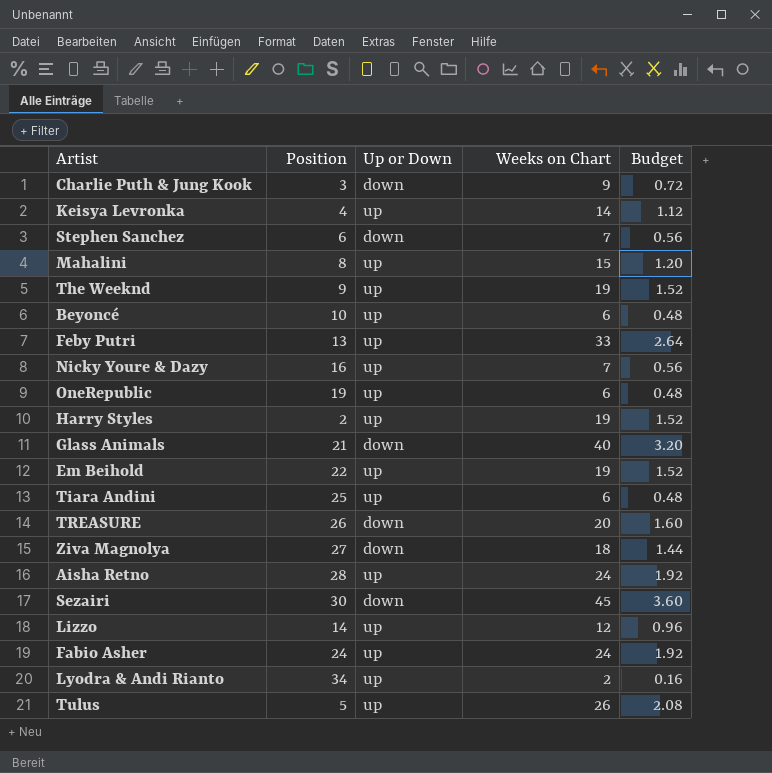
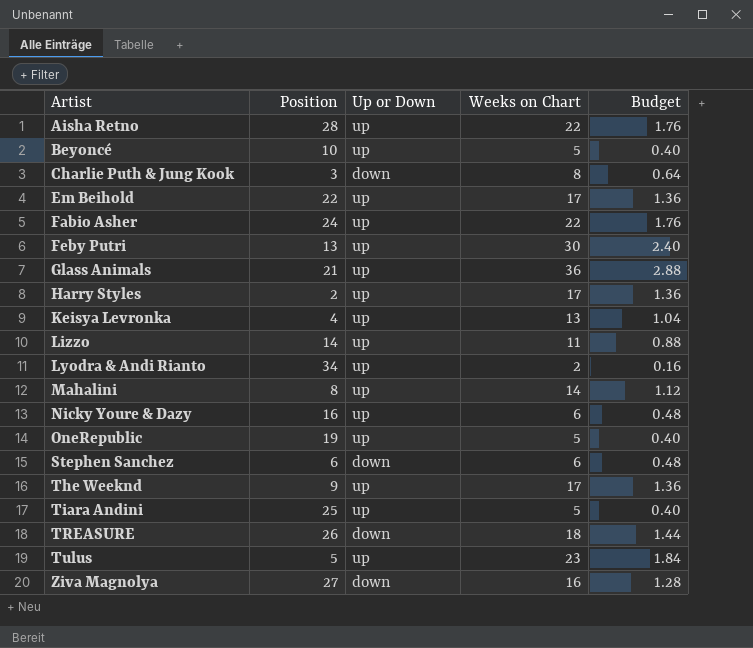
row order: none -> Artist ascending
row Sezairi: 30 | down | 45 | 3.60 -> none
Aisha Retno | Weeks on Chart: 24 -> 22
Aisha Retno | Budget: 1.92 -> 1.76
Beyoncé | Weeks on Chart: 6 -> 5
Beyoncé | Budget: 0.48 -> 0.40
Charlie Puth & Jung Kook | Weeks on Chart: 9 -> 8
Charlie Puth & Jung Kook | Budget: 0.72 -> 0.64
Em Beihold | Weeks on Chart: 19 -> 17
Em Beihold | Budget: 1.52 -> 1.36
Fabio Asher | Weeks on Chart: 24 -> 22
Fabio Asher | Budget: 1.92 -> 1.76
Feby Putri | Weeks on Chart: 33 -> 30
Feby Putri | Budget: 2.64 -> 2.40
Glass Animals | Up or Down: down -> up
Glass Animals | Weeks on Chart: 40 -> 36
Glass Animals | Budget: 3.20 -> 2.88
Harry Styles | Weeks on Chart: 19 -> 17
Harry Styles | Budget: 1.52 -> 1.36
Keisya Levronka | Weeks on Chart: 14 -> 13
Keisya Levronka | Budget: 1.12 -> 1.04
Lizzo | Weeks on Chart: 12 -> 11
Lizzo | Budget: 0.96 -> 0.88
Mahalini | Weeks on Chart: 15 -> 14
Mahalini | Budget: 1.20 -> 1.12
Nicky Youre & Dazy | Weeks on Chart: 7 -> 6
Nicky Youre & Dazy | Budget: 0.56 -> 0.48
OneRepublic | Weeks on Chart: 6 -> 5
OneRepublic | Budget: 0.48 -> 0.40
Stephen Sanchez | Weeks on Chart: 7 -> 6
Stephen Sanchez | Budget: 0.56 -> 0.48
The Weeknd | Weeks on Chart: 19 -> 17
The Weeknd | Budget: 1.52 -> 1.36
Tiara Andini | Weeks on Chart: 6 -> 5
Tiara Andini | Budget: 0.48 -> 0.40
TREASURE | Weeks on Chart: 20 -> 18
TREASURE | Budget: 1.60 -> 1.44
Tulus | Weeks on Chart: 26 -> 23
Tulus | Budget: 2.08 -> 1.84
Ziva Magnolya | Weeks on Chart: 18 -> 16
Ziva Magnolya | Budget: 1.44 -> 1.28

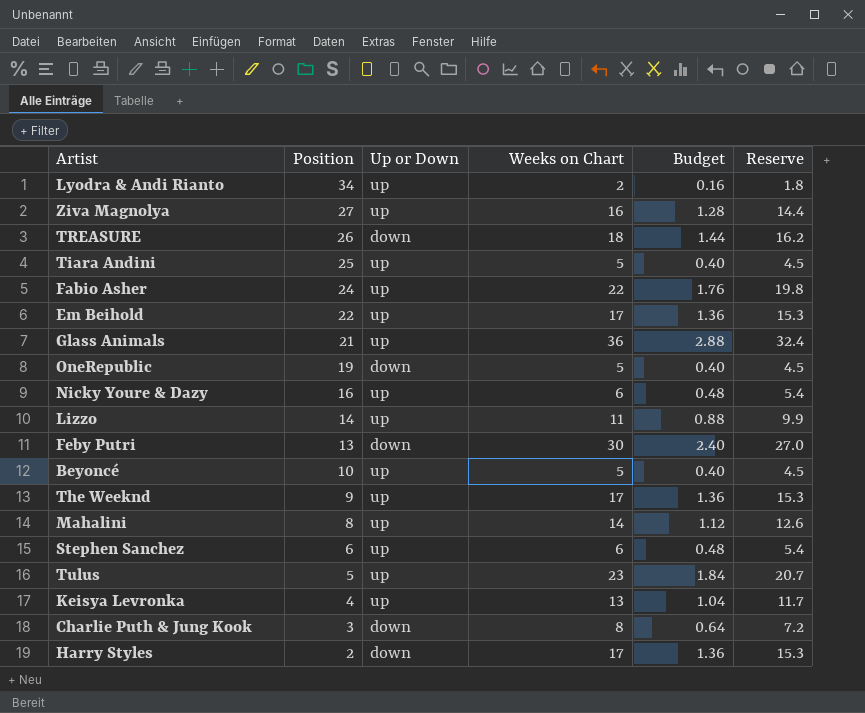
row order: Artist ascending -> Position descending
column Reserve | formula: none -> [Weeks on Chart] * 0.9
row Aisha Retno: 28 | up | 22 | 1.76 -> none
Ziva Magnolya | Up or Down: down -> up
OneRepublic | Up or Down: up -> down
Feby Putri | Up or Down: up -> down
Stephen Sanchez | Up or Down: down -> up
Harry Styles | Up or Down: up -> down

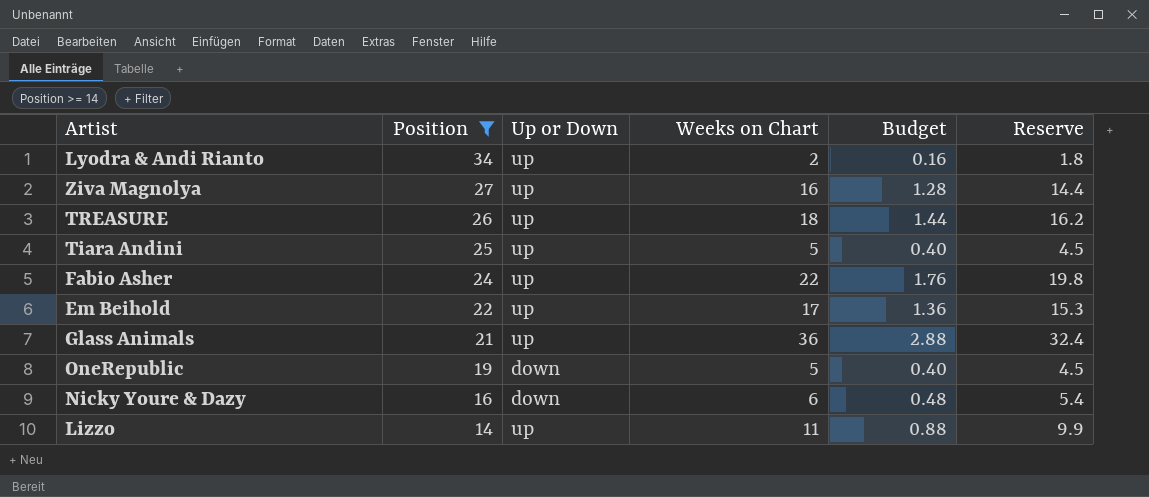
filter: none -> Position >= 14
TREASURE | Up or Down: down -> up
Nicky Youre & Dazy | Up or Down: up -> down

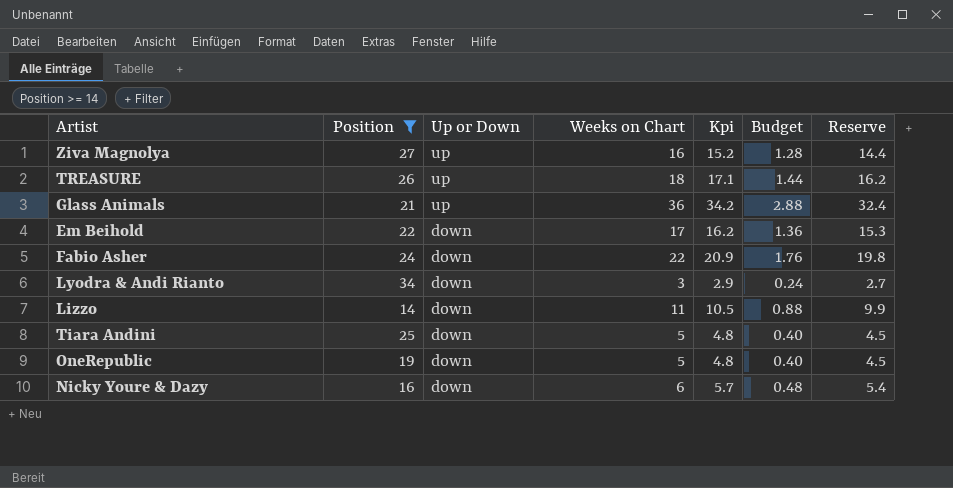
row order: Position descending -> Up or Down descending
column Kpi | formula: none -> [Weeks on Chart] * 0.95
Em Beihold | Up or Down: up -> down
Fabio Asher | Up or Down: up -> down
Lyodra & Andi Rianto | Up or Down: up -> down
Lyodra & Andi Rianto | Weeks on Chart: 2 -> 3
Lyodra & Andi Rianto | Budget: 0.16 -> 0.24
Lyodra & Andi Rianto | Reserve: 1.8 -> 2.7
Lizzo | Up or Down: up -> down
Tiara Andini | Up or Down: up -> down

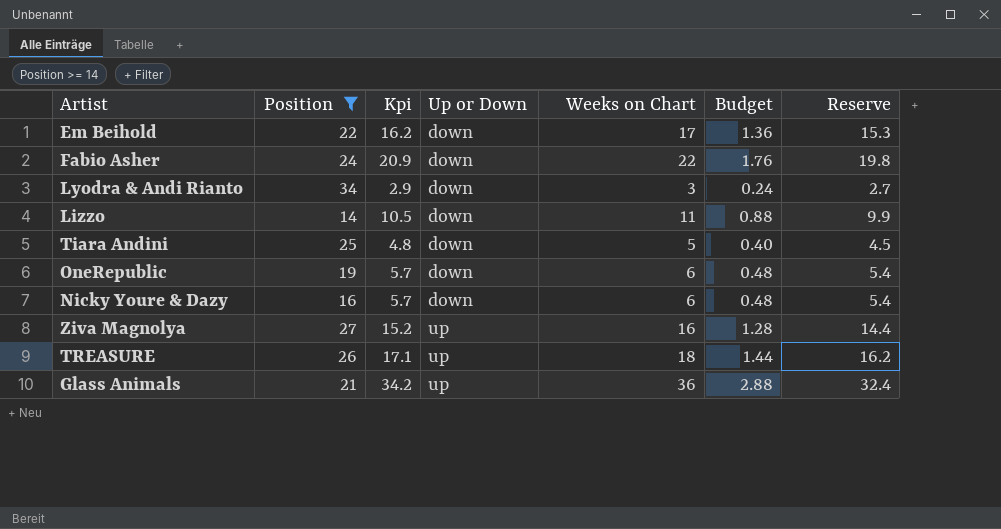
row order: Up or Down descending -> Up or Down ascending
column Kpi | position: 5 -> 3
OneRepublic | Kpi: 4.8 -> 5.7
OneRepublic | Weeks on Chart: 5 -> 6
OneRepublic | Budget: 0.40 -> 0.48
OneRepublic | Reserve: 4.5 -> 5.4

